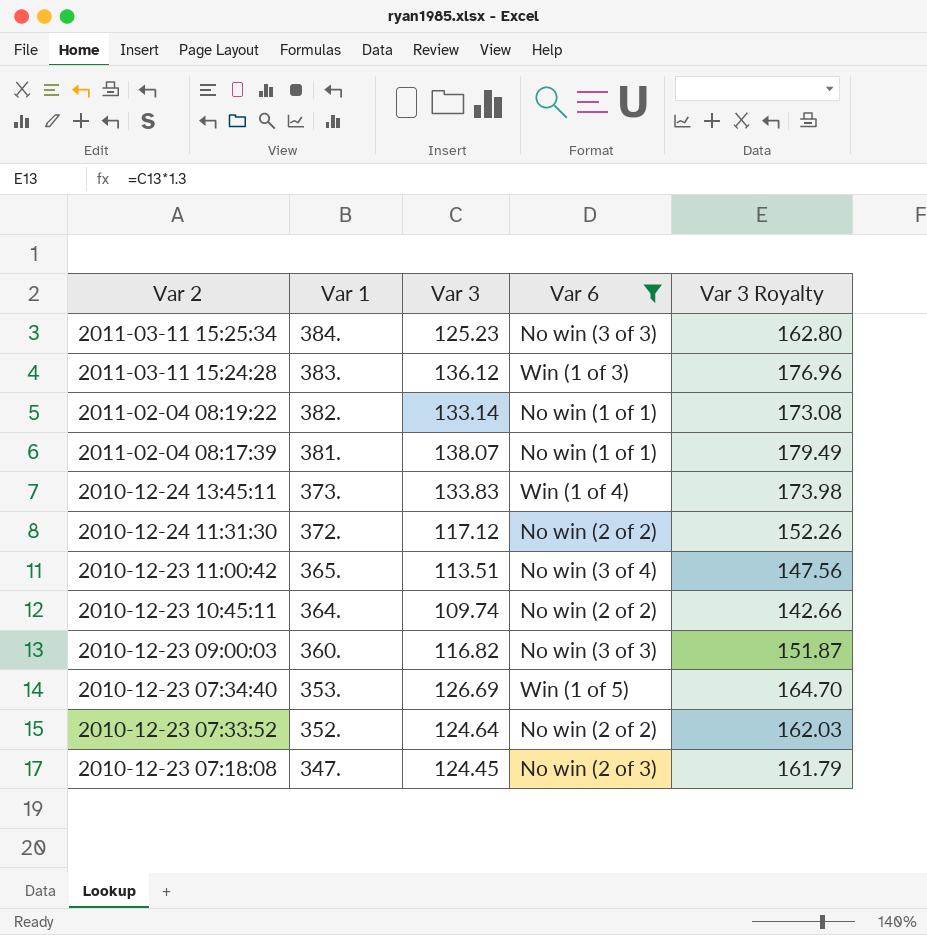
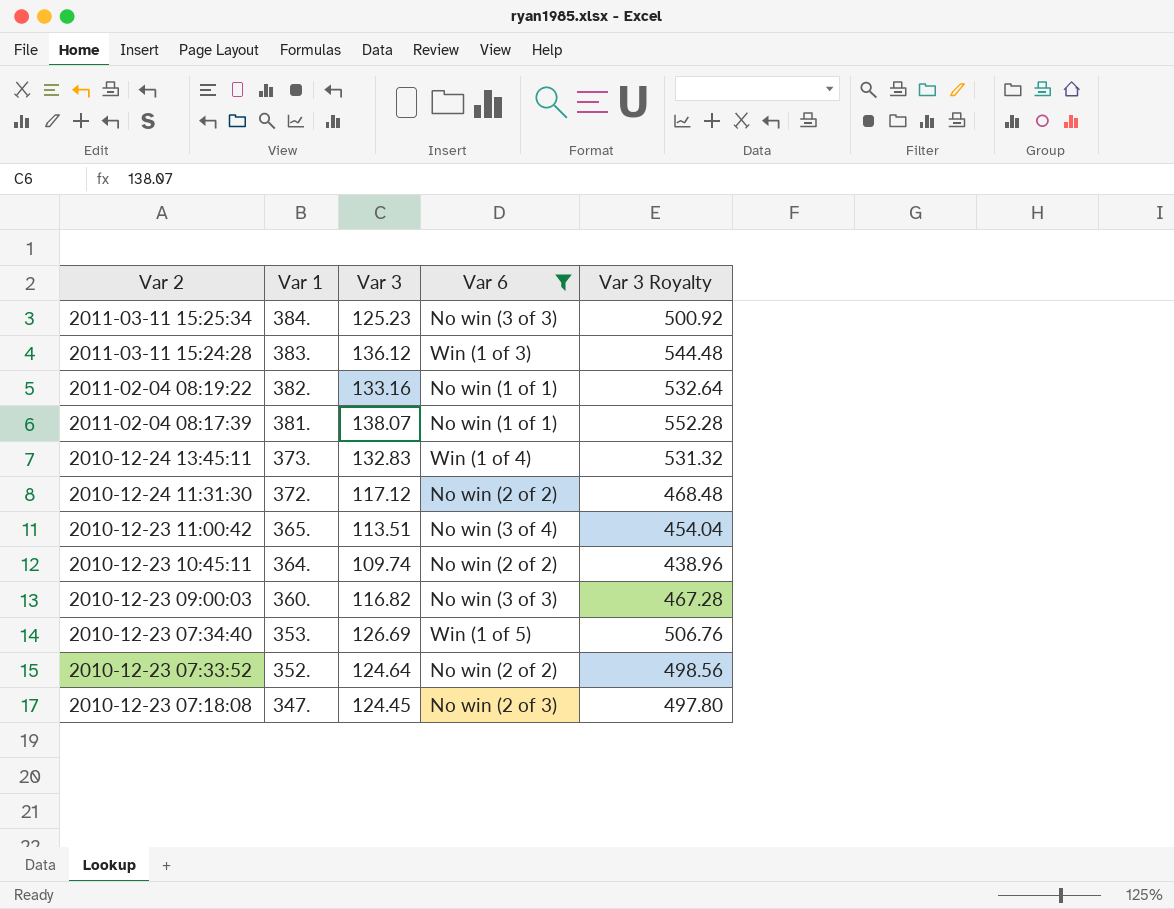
column Var 3 Royalty | formula: [Var 3] * 1.3 -> [Var 3] * 4
2011-02-04 08:19:22 | Var 3: 133.14 -> 133.16
2010-12-24 13:45:11 | Var 3: 133.83 -> 132.83

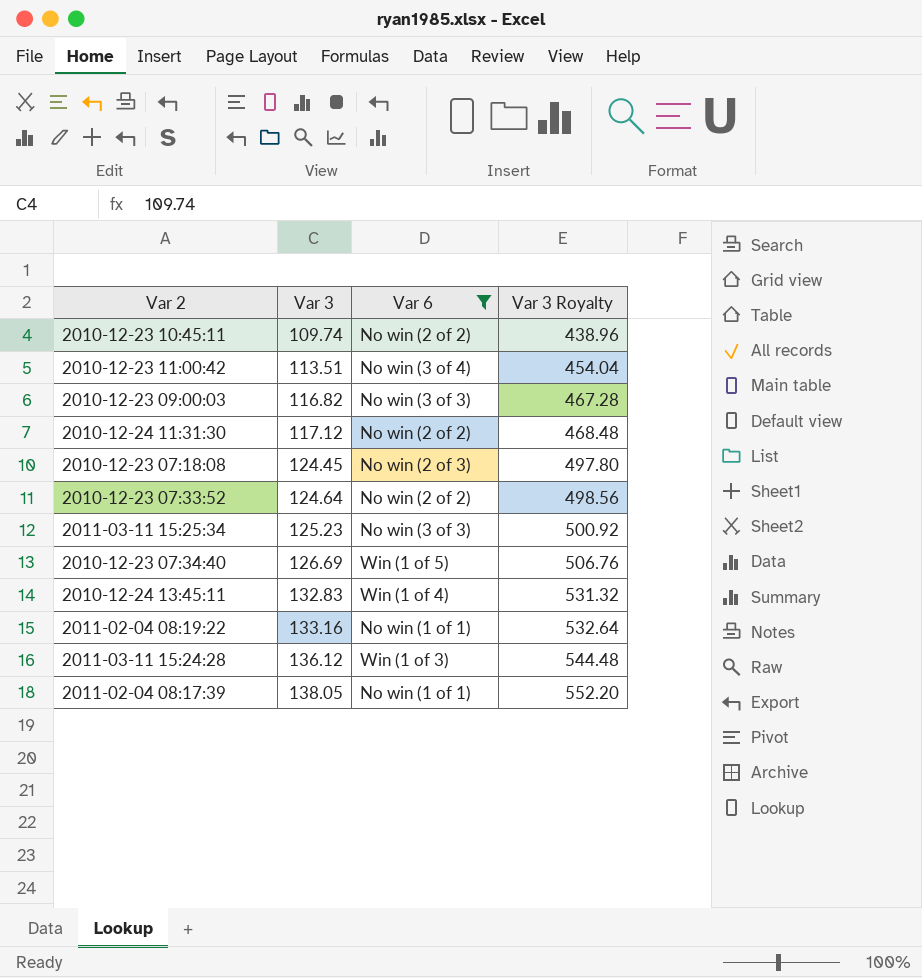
row order: Var 2 descending -> Var 3 ascending
column Var 1 | position: 2 -> none
2011-02-04 08:17:39 | Var 3: 138.07 -> 138.05
2011-02-04 08:17:39 | Var 3 Royalty: 552.28 -> 552.20

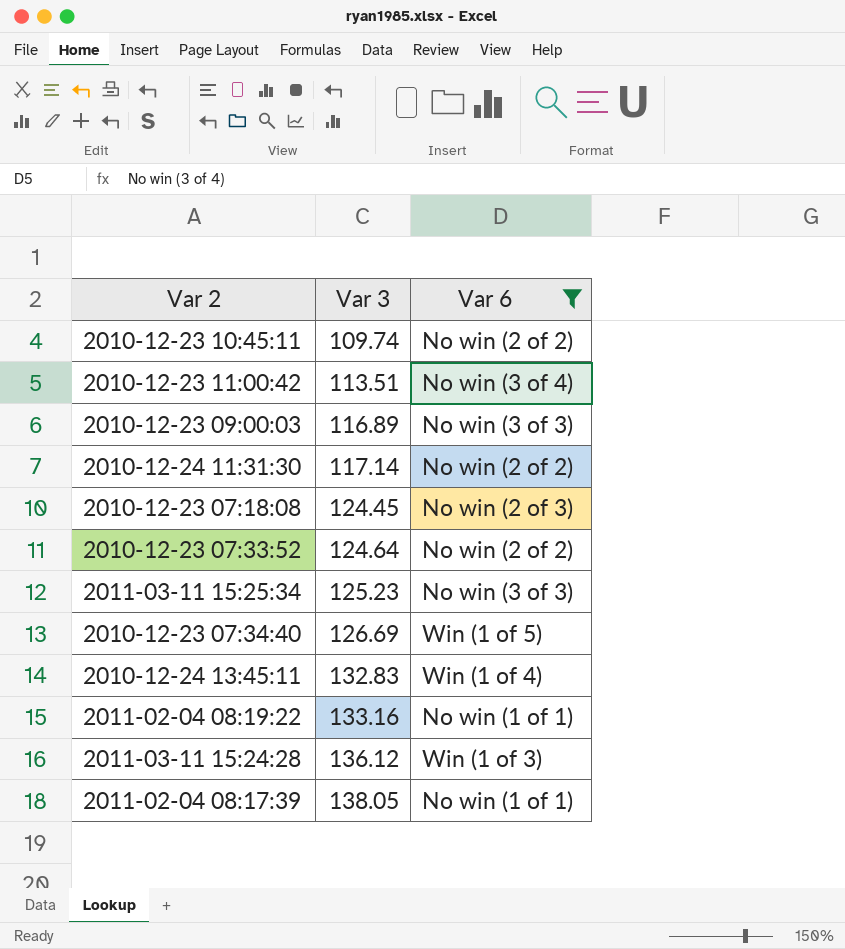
column Var 3 Royalty | formula: [Var 3] * 4 -> none
2010-12-23 09:00:03 | Var 3: 116.82 -> 116.89
2010-12-24 11:31:30 | Var 3: 117.12 -> 117.14

